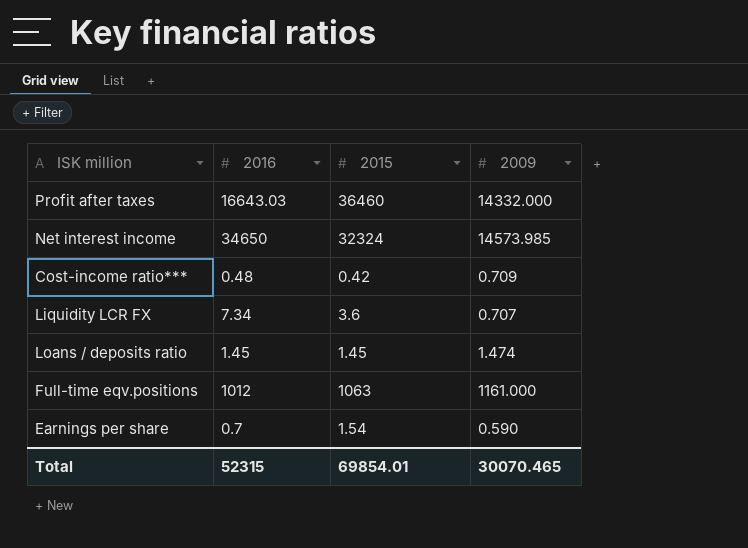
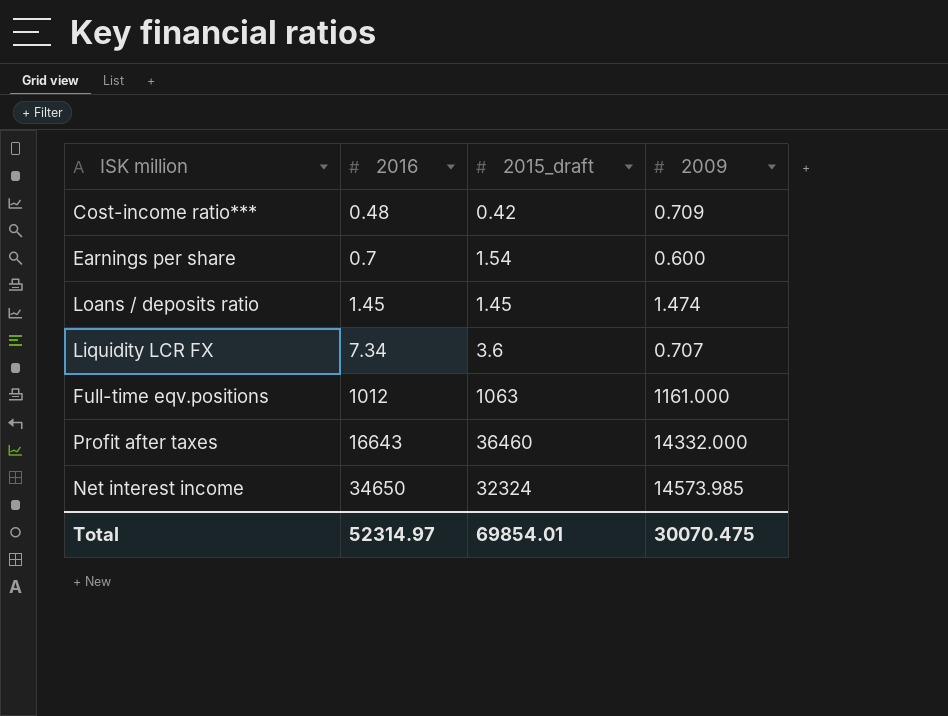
row order: none -> 2016 ascending
column name: 2015 -> 2015_draft
Earnings per share | 2009: 0.590 -> 0.600
Profit after taxes | 2016: 16643.03 -> 16643
Total | 2016: 52315 -> 52314.97
Total | 2009: 30070.465 -> 30070.475

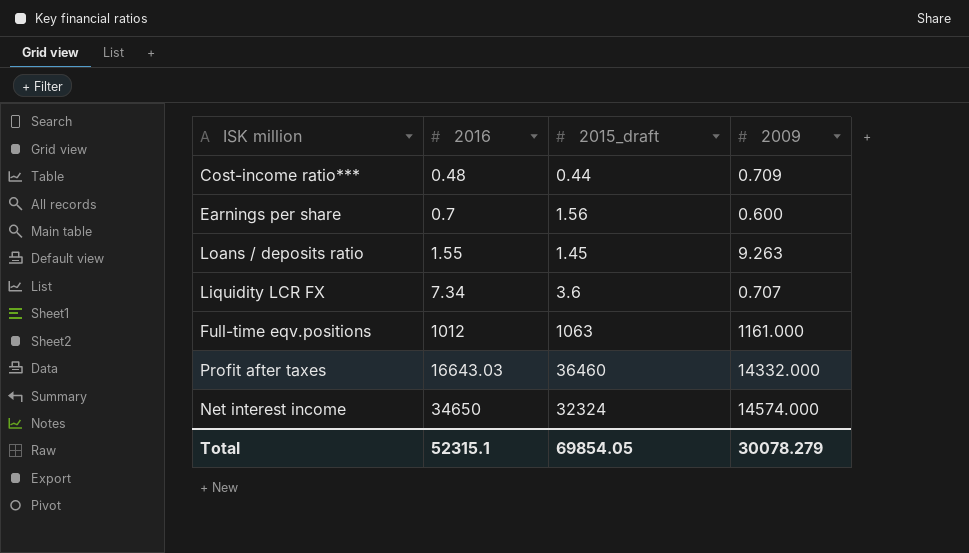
Cost-income ratio*** | 2015_draft: 0.42 -> 0.44
Earnings per share | 2015_draft: 1.54 -> 1.56
Loans / deposits ratio | 2016: 1.45 -> 1.55
Loans / deposits ratio | 2009: 1.474 -> 9.263
Profit after taxes | 2016: 16643 -> 16643.03
Net interest income | 2009: 14573.985 -> 14574.000
Total | 2016: 52314.97 -> 52315.1
Total | 2015_draft: 69854.01 -> 69854.05
Total | 2009: 30070.475 -> 30078.279

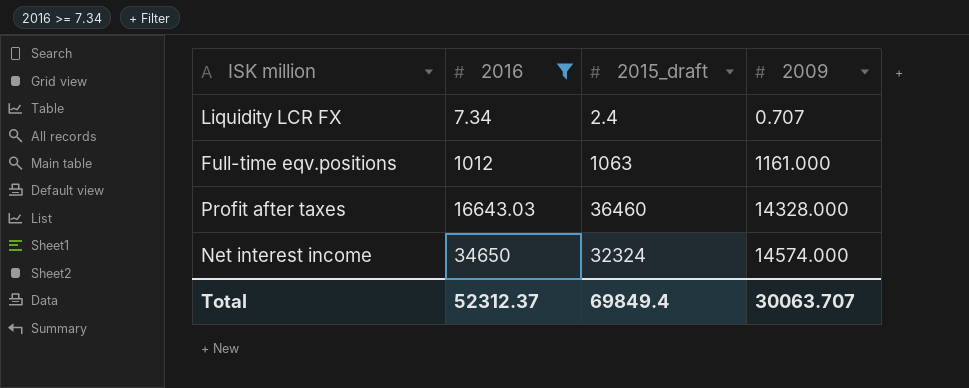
filter: none -> 2016 >= 7.34
Liquidity LCR FX | 2015_draft: 3.6 -> 2.4
Profit after taxes | 2009: 14332.000 -> 14328.000
Total | 2016: 52315.1 -> 52312.37
Total | 2015_draft: 69854.05 -> 69849.4
Total | 2009: 30078.279 -> 30063.707

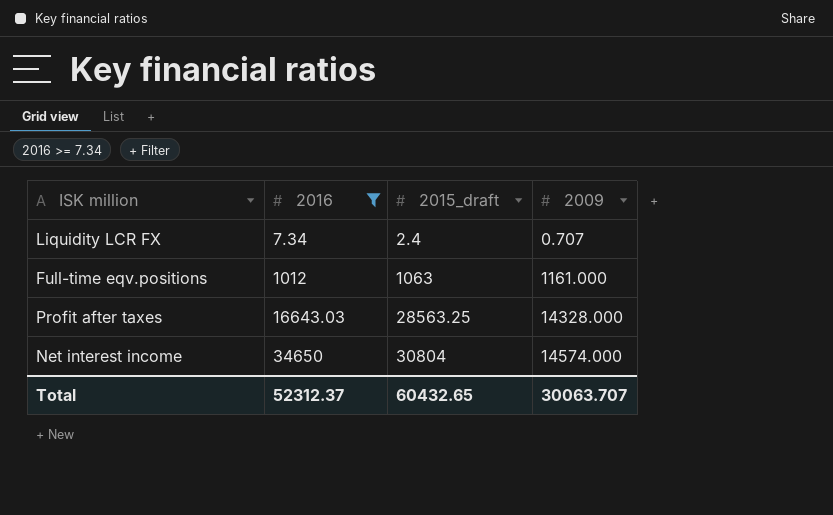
Profit after taxes | 2015_draft: 36460 -> 28563.25
Net interest income | 2015_draft: 32324 -> 30804
Total | 2015_draft: 69849.4 -> 60432.65

